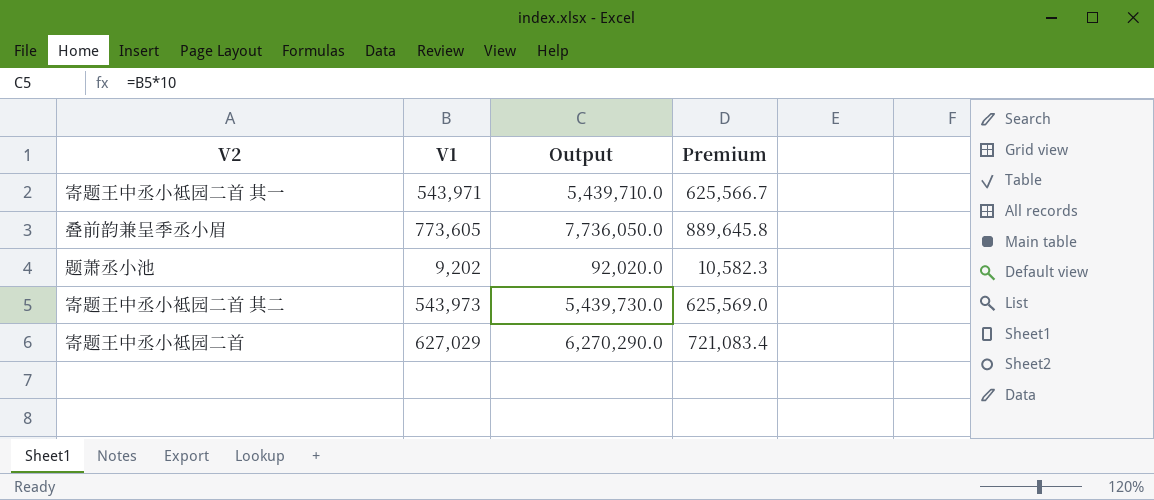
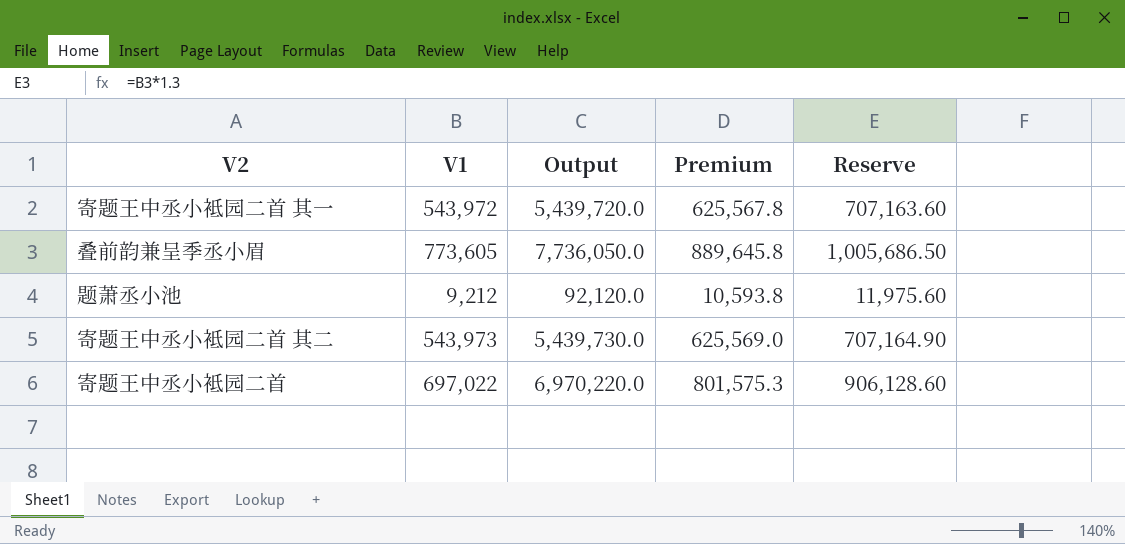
column Reserve | formula: none -> [V1] * 1.3
寄题王中丞小袛园二首 其一 | V1: 543,971 -> 543,972
寄题王中丞小袛园二首 其一 | Output: 5,439,710.0 -> 5,439,720.0
寄题王中丞小袛园二首 其一 | Premium: 625,566.7 -> 625,567.8
题萧丞小池 | V1: 9,202 -> 9,212
题萧丞小池 | Output: 92,020.0 -> 92,120.0
题萧丞小池 | Premium: 10,582.3 -> 10,593.8
寄题王中丞小袛园二首 | V1: 627,029 -> 697,022
寄题王中丞小袛园二首 | Output: 6,270,290.0 -> 6,970,220.0
寄题王中丞小袛园二首 | Premium: 721,083.4 -> 801,575.3

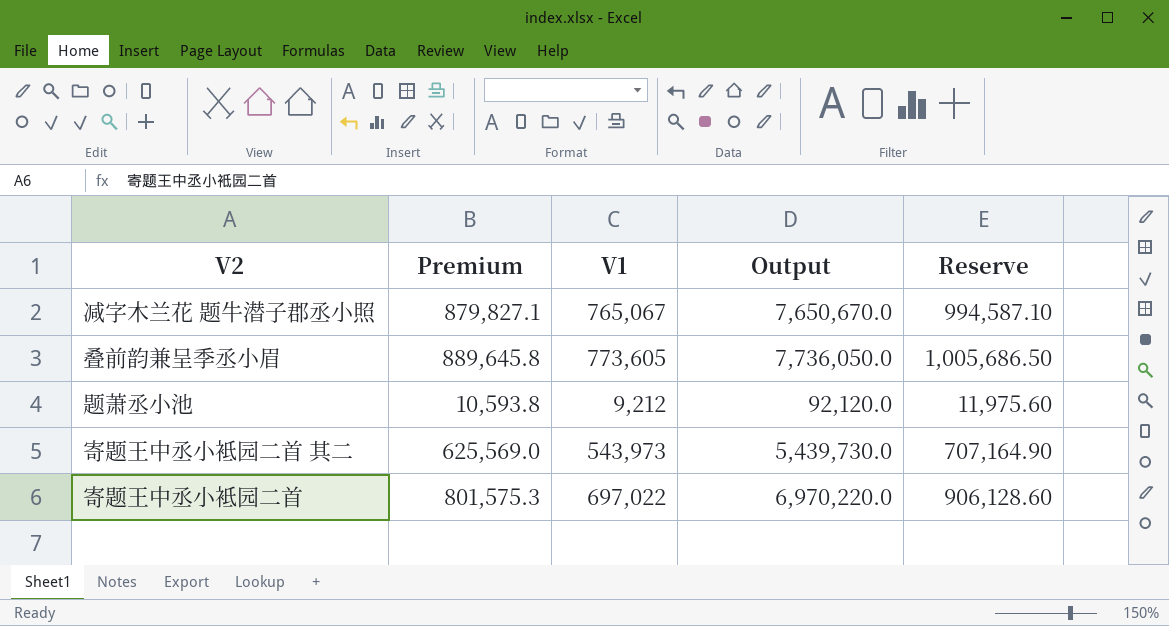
column Premium | position: 4 -> 2
row 寄题王中丞小袛园二首 其一: 543,972 | 5,439,720.0 | 625,567.8 | 707,163.60 -> none
row 减字木兰花 题牛潜子郡丞小照: none -> 879,827.1 | 765,067 | 7,650,670.0 | 994,587.10

